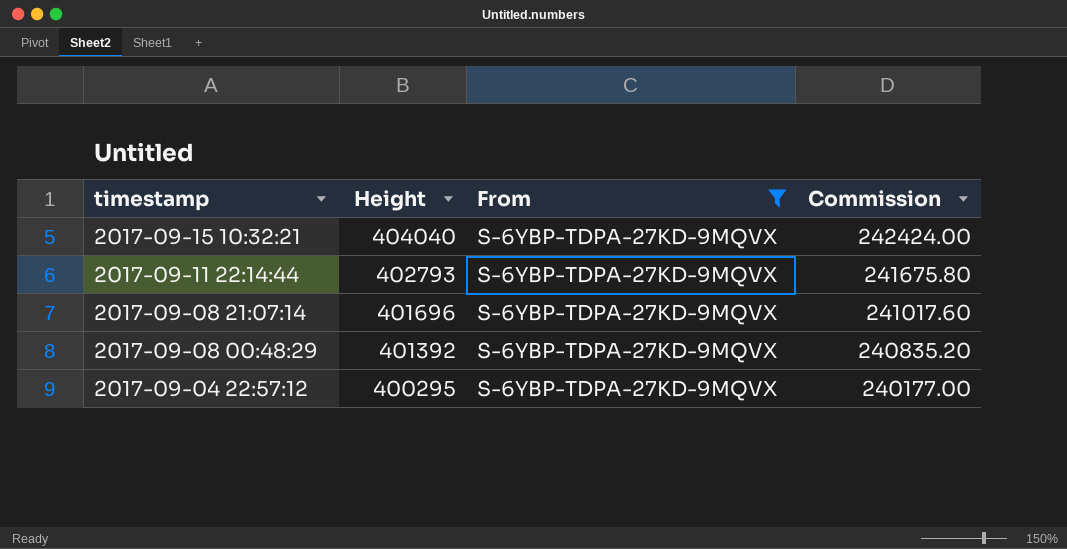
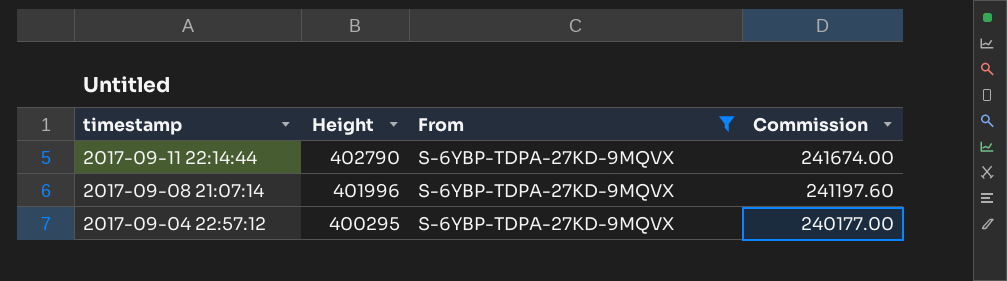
row 2017-09-15 10:32:21: 404040 | S-6YBP-TDPA-27KD-9MQVX | 242424.00 -> none
row 2017-09-08 00:48:29: 401392 | S-6YBP-TDPA-27KD-9MQVX | 240835.20 -> none
2017-09-11 22:14:44 | Height: 402793 -> 402790
2017-09-11 22:14:44 | Commission: 241675.80 -> 241674.00
2017-09-08 21:07:14 | Height: 401696 -> 401996
2017-09-08 21:07:14 | Commission: 241017.60 -> 241197.60

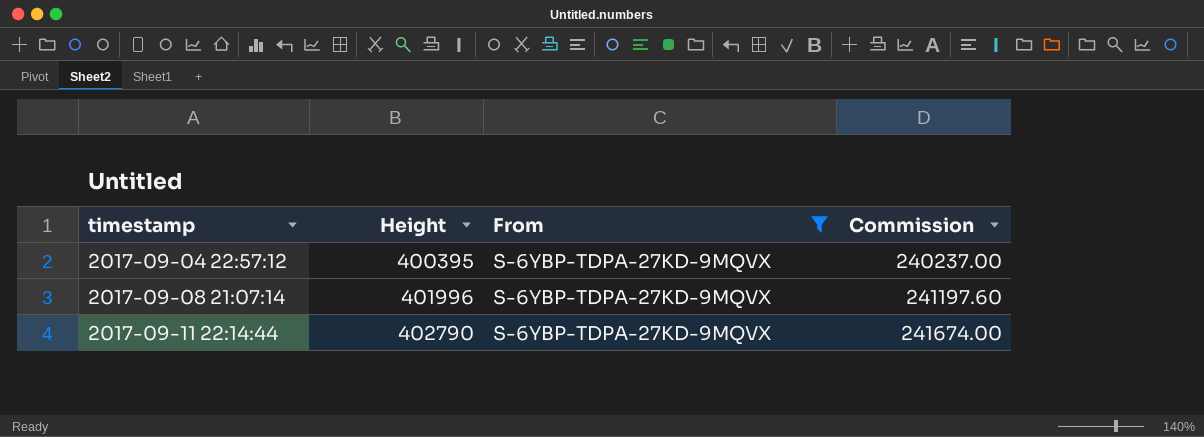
row order: timestamp descending -> timestamp ascending
2017-09-04 22:57:12 | Height: 400295 -> 400395
2017-09-04 22:57:12 | Commission: 240177.00 -> 240237.00

